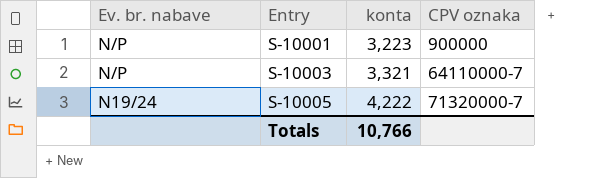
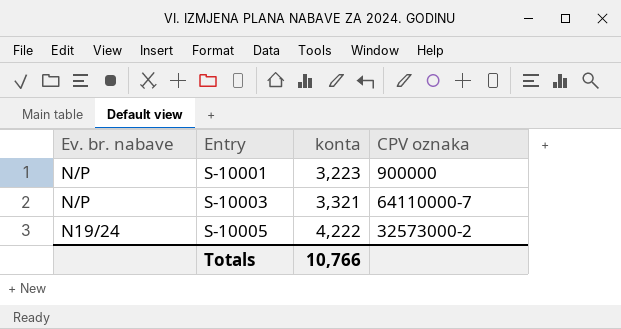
S-10005 | CPV oznaka: 71320000-7 -> 32573000-2

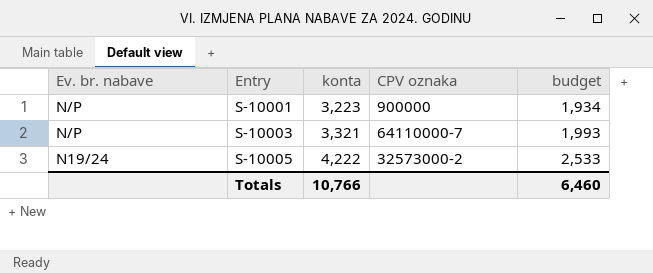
column budget | formula: none -> [konta] * 0.6

